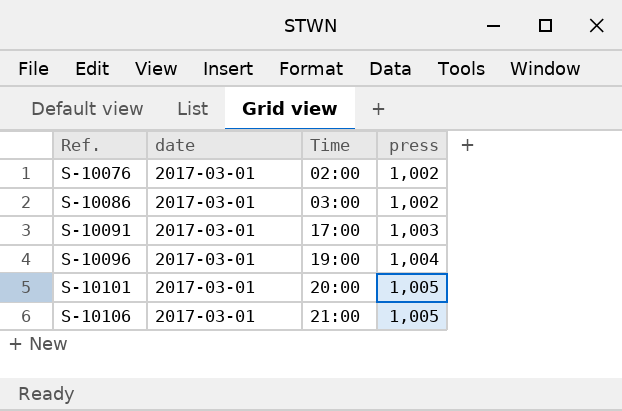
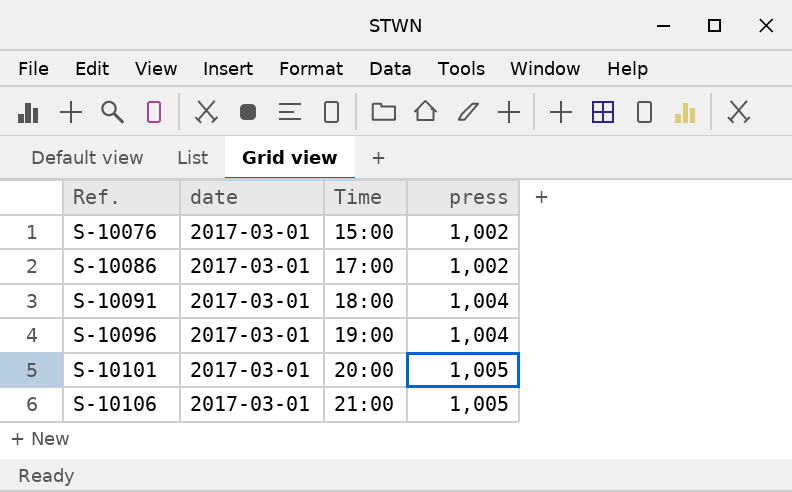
S-10076 | Time: 02:00 -> 15:00
S-10086 | Time: 03:00 -> 17:00
S-10091 | Time: 17:00 -> 18:00
S-10091 | press: 1,003 -> 1,004

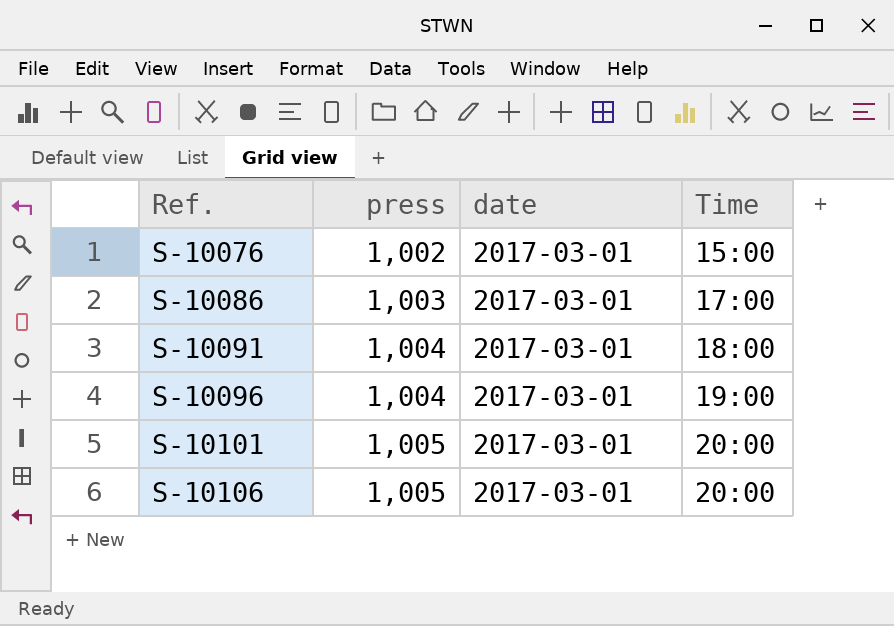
column press | position: 4 -> 2
S-10086 | press: 1,002 -> 1,003
S-10106 | Time: 21:00 -> 20:00

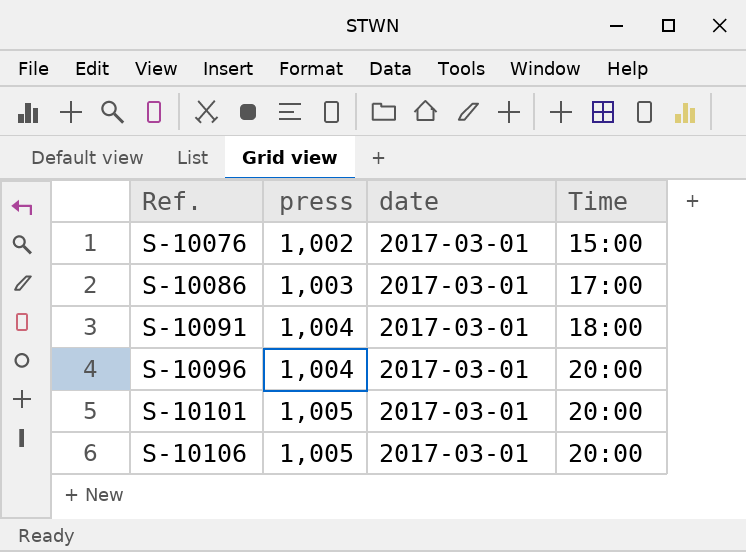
S-10096 | Time: 19:00 -> 20:00

